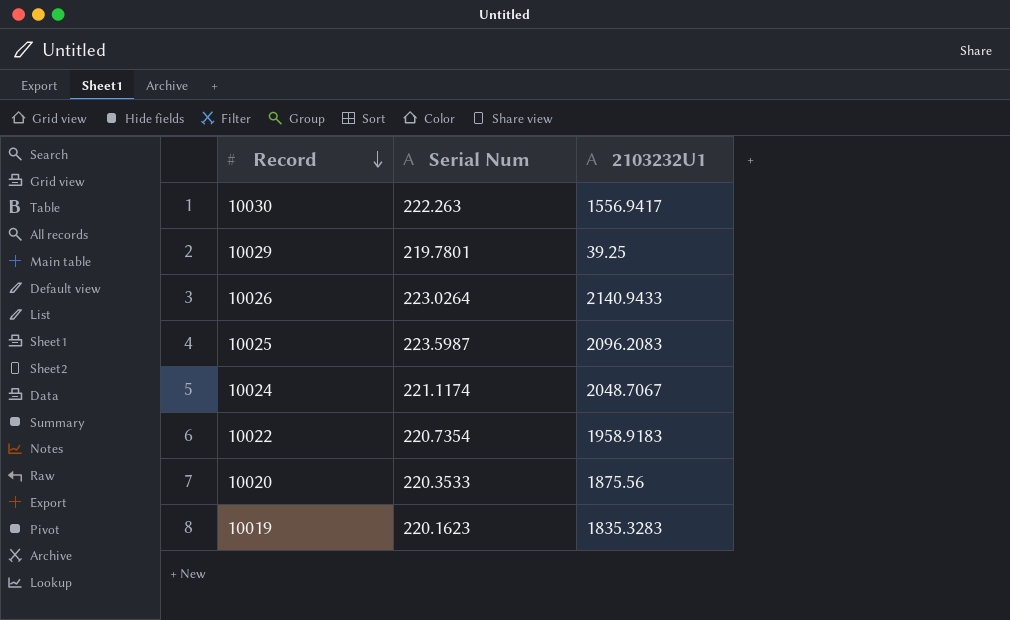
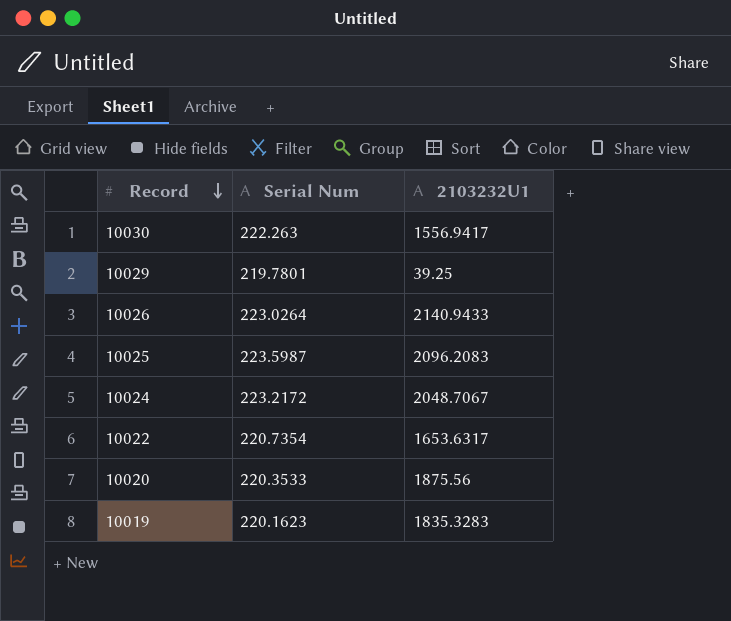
10024 | Serial Num: 221.1174 -> 223.2172
10022 | 2103232U1: 1958.9183 -> 1653.6317

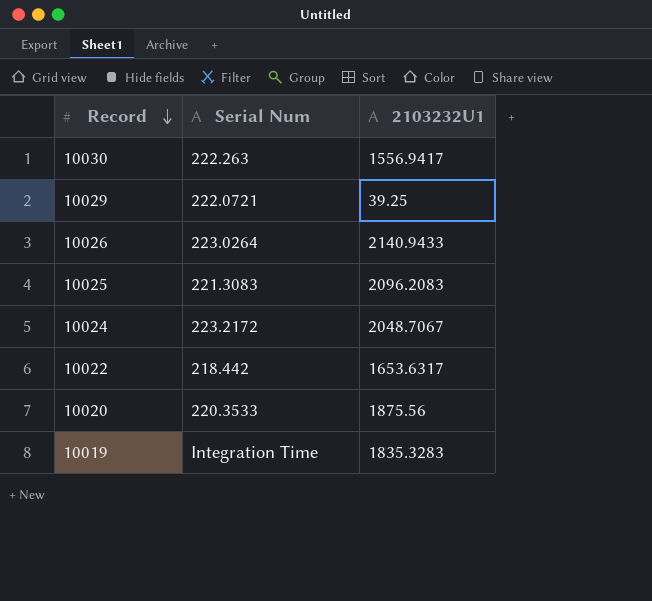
10029 | Serial Num: 219.7801 -> 222.0721
10025 | Serial Num: 223.5987 -> 221.3083
10022 | Serial Num: 220.7354 -> 218.442
10019 | Serial Num: 220.1623 -> Integration Time

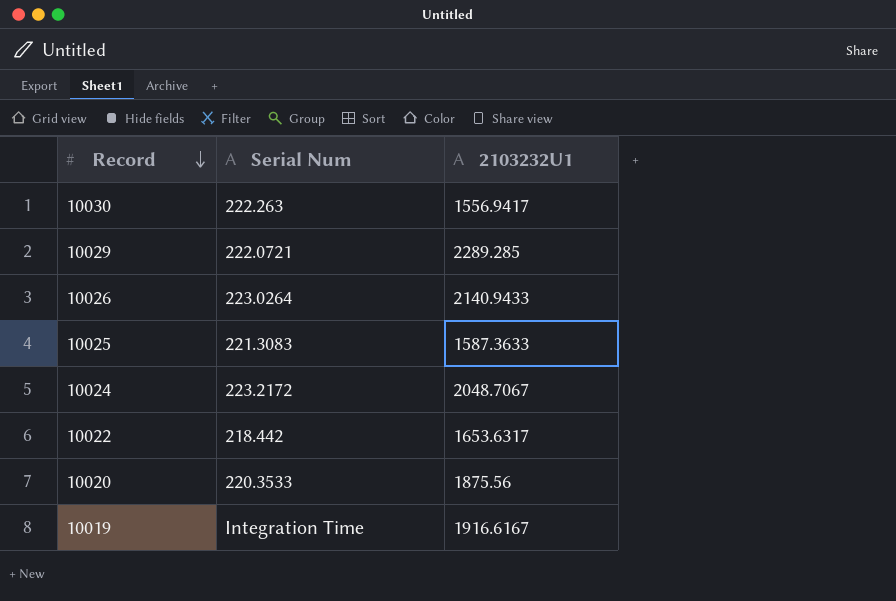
10029 | 2103232U1: 39.25 -> 2289.285
10025 | 2103232U1: 2096.2083 -> 1587.3633
10019 | 2103232U1: 1835.3283 -> 1916.6167

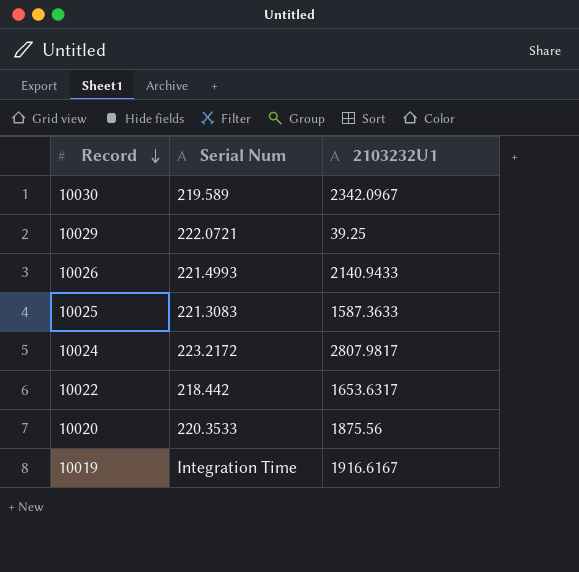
10030 | Serial Num: 222.263 -> 219.589
10030 | 2103232U1: 1556.9417 -> 2342.0967
10029 | 2103232U1: 2289.285 -> 39.25
10026 | Serial Num: 223.0264 -> 221.4993
10024 | 2103232U1: 2048.7067 -> 2807.9817

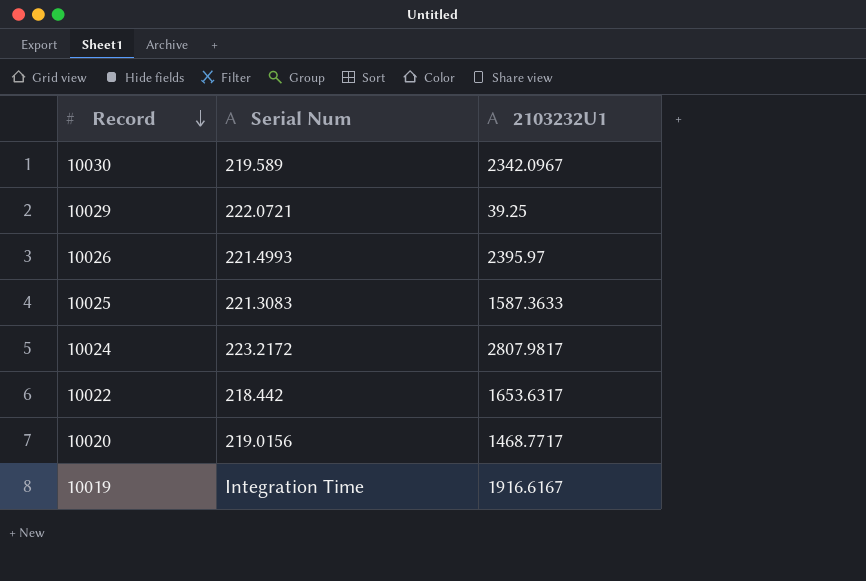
10026 | 2103232U1: 2140.9433 -> 2395.97
10020 | Serial Num: 220.3533 -> 219.0156
10020 | 2103232U1: 1875.56 -> 1468.7717

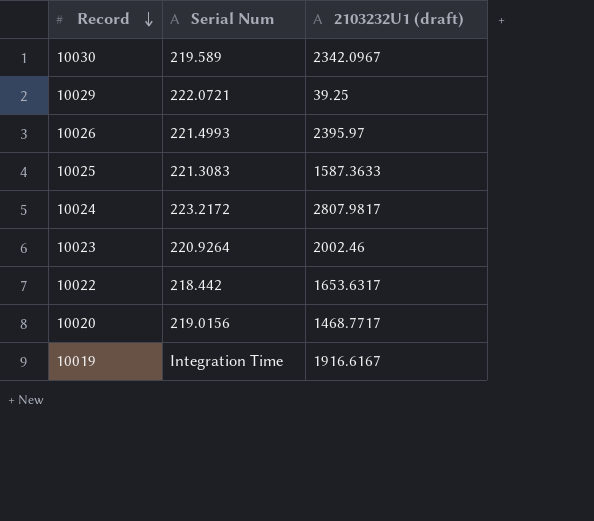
column name: 2103232U1 -> 2103232U1 (draft)
row 10023: none -> 220.9264 | 2002.46

